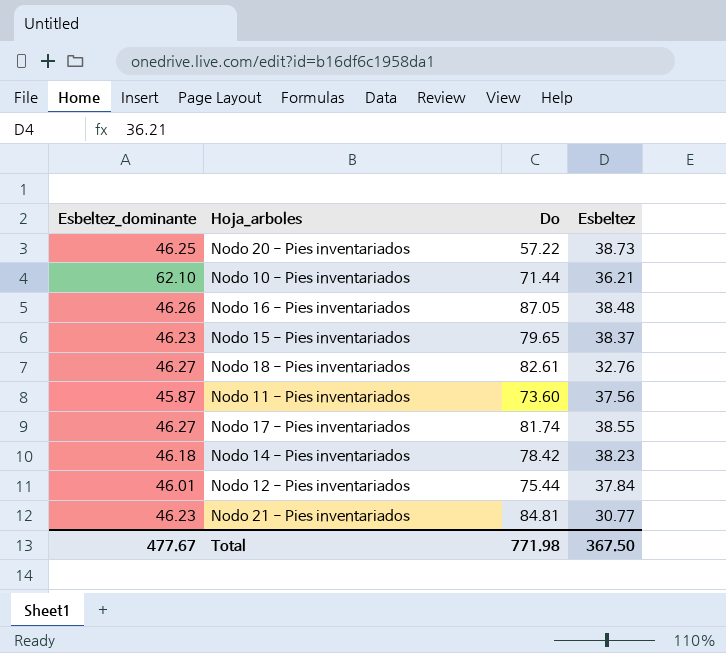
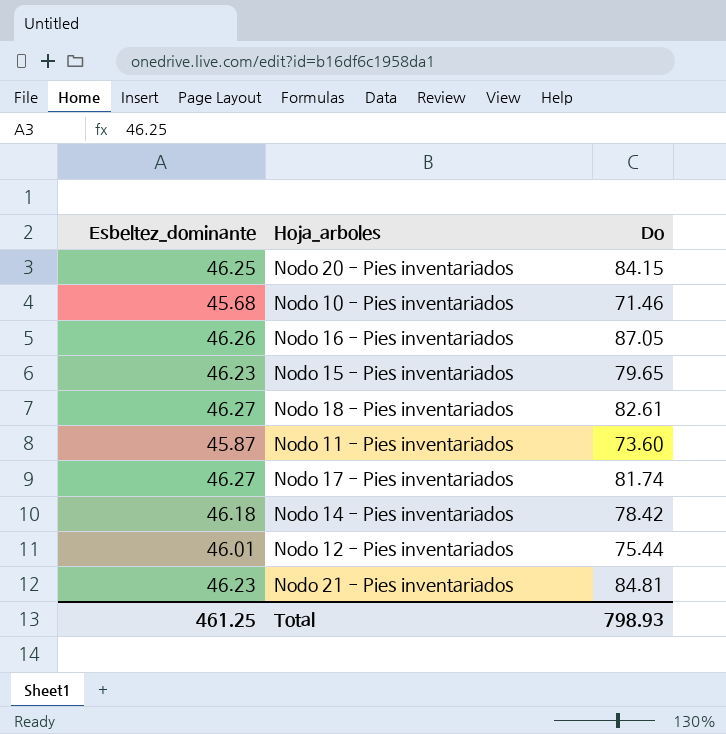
column Esbeltez | position: 4 -> none
Nodo 20 - Pies inventariados | Do: 57.22 -> 84.15
Nodo 10 - Pies inventariados | Esbeltez_dominante: 62.10 -> 45.68
Nodo 10 - Pies inventariados | Do: 71.44 -> 71.46
Total | Esbeltez_dominante: 477.67 -> 461.25
Total | Do: 771.98 -> 798.93

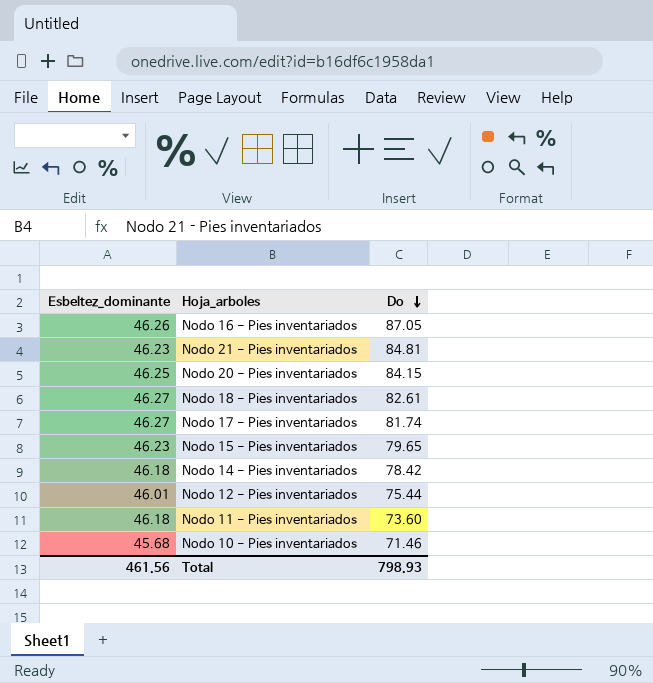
row order: none -> Do descending
Nodo 11 - Pies inventariados | Esbeltez_dominante: 45.87 -> 46.18
Total | Esbeltez_dominante: 461.25 -> 461.56

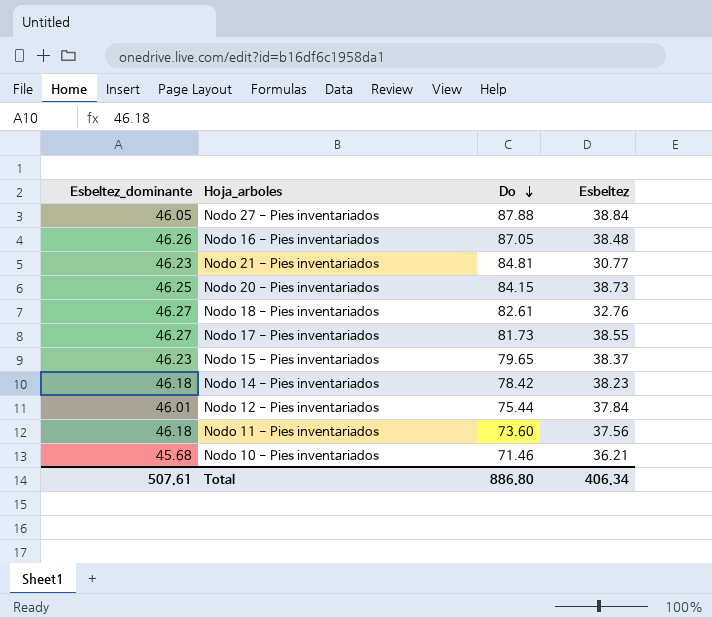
column Esbeltez | position: none -> 4
row Nodo 27 - Pies inventariados: none -> 46.05 | 87.88 | 38.84
Nodo 17 - Pies inventariados | Do: 81.74 -> 81.73
Total | Esbeltez_dominante: 461.56 -> 507.61
Total | Do: 798.93 -> 886.80

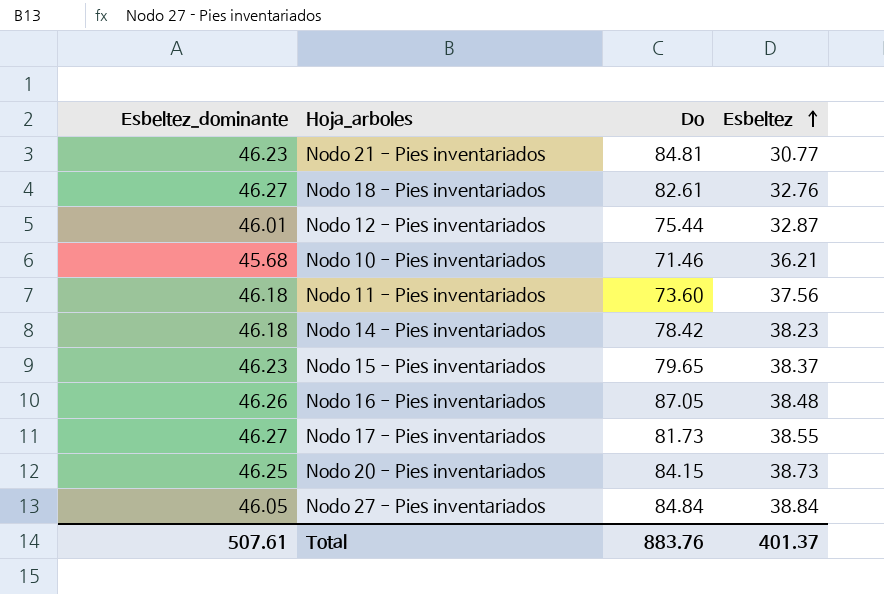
row order: Do descending -> Esbeltez ascending
Nodo 12 - Pies inventariados | Esbeltez: 37.84 -> 32.87
Nodo 27 - Pies inventariados | Do: 87.88 -> 84.84
Total | Do: 886.80 -> 883.76
Total | Esbeltez: 406.34 -> 401.37

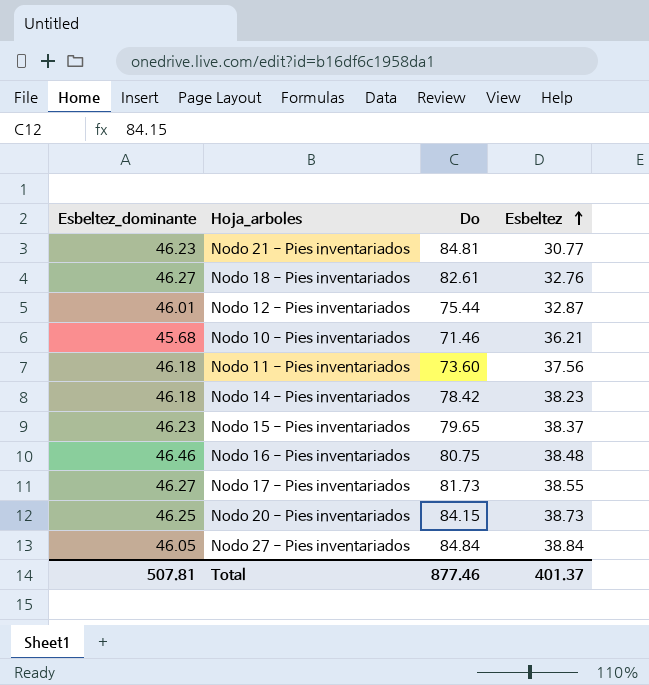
Nodo 16 - Pies inventariados | Esbeltez_dominante: 46.26 -> 46.46
Nodo 16 - Pies inventariados | Do: 87.05 -> 80.75
Total | Esbeltez_dominante: 507.61 -> 507.81
Total | Do: 883.76 -> 877.46

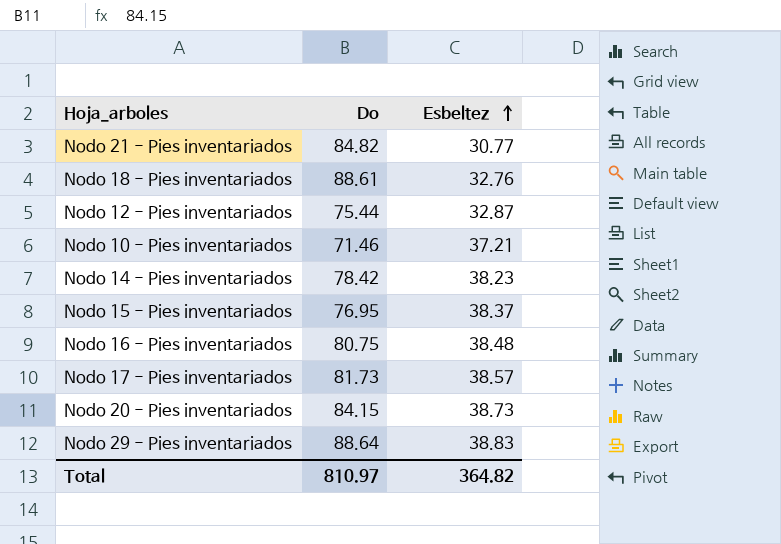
column Esbeltez_dominante | position: 1 -> none
row Nodo 11 - Pies inventariados: 46.18 | 73.60 | 37.56 -> none
row Nodo 27 - Pies inventariados: 46.05 | 84.84 | 38.84 -> none
Nodo 21 - Pies inventariados | Do: 84.81 -> 84.82
Nodo 18 - Pies inventariados | Do: 82.61 -> 88.61
Nodo 10 - Pies inventariados | Esbeltez: 36.21 -> 37.21
Nodo 15 - Pies inventariados | Do: 79.65 -> 76.95
Nodo 17 - Pies inventariados | Esbeltez: 38.55 -> 38.57
row Nodo 29 - Pies inventariados: none -> 88.64 | 38.83
Total | Do: 877.46 -> 810.97
Total | Esbeltez: 401.37 -> 364.82

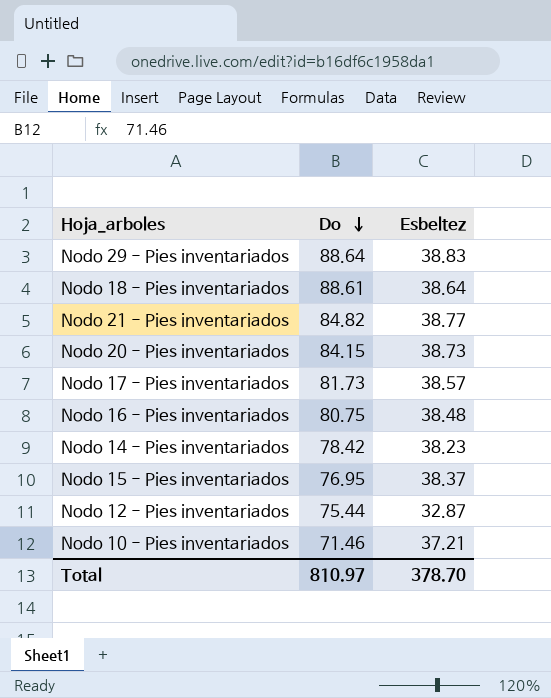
row order: Esbeltez ascending -> Do descending
Nodo 18 - Pies inventariados | Esbeltez: 32.76 -> 38.64
Nodo 21 - Pies inventariados | Esbeltez: 30.77 -> 38.77
Total | Esbeltez: 364.82 -> 378.70

